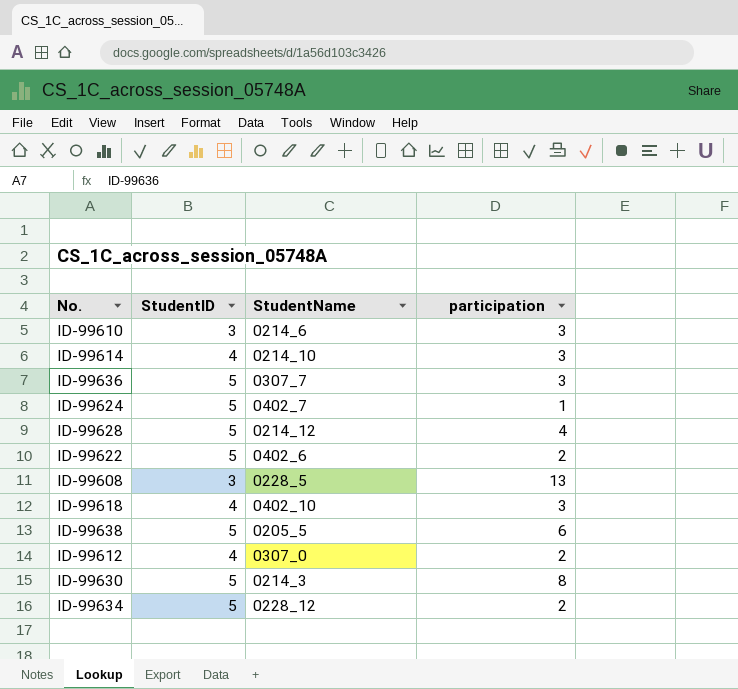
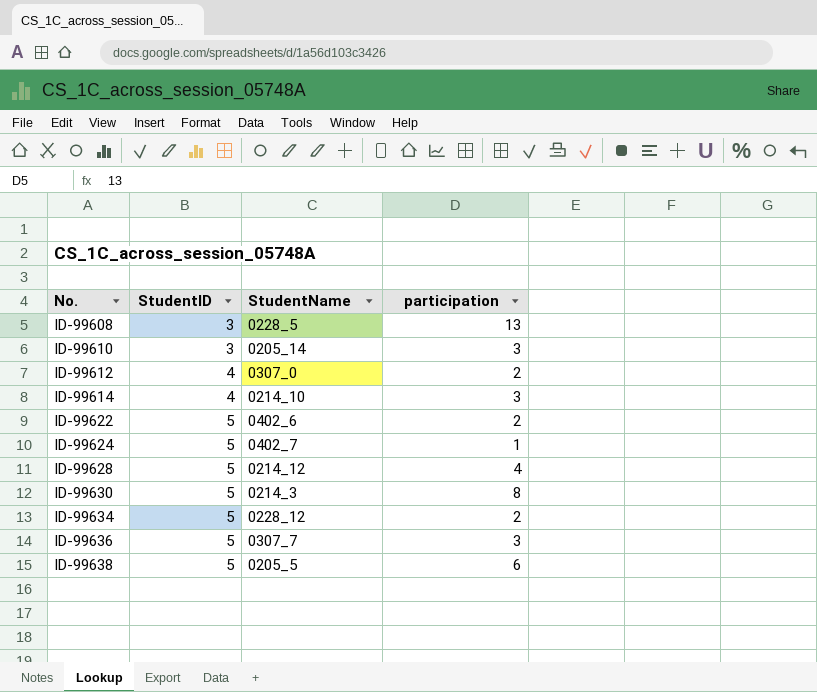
row order: none -> No. ascending
row ID-99618: 4 | 0402_10 | 3 -> none
ID-99610 | StudentName: 0214_6 -> 0205_14

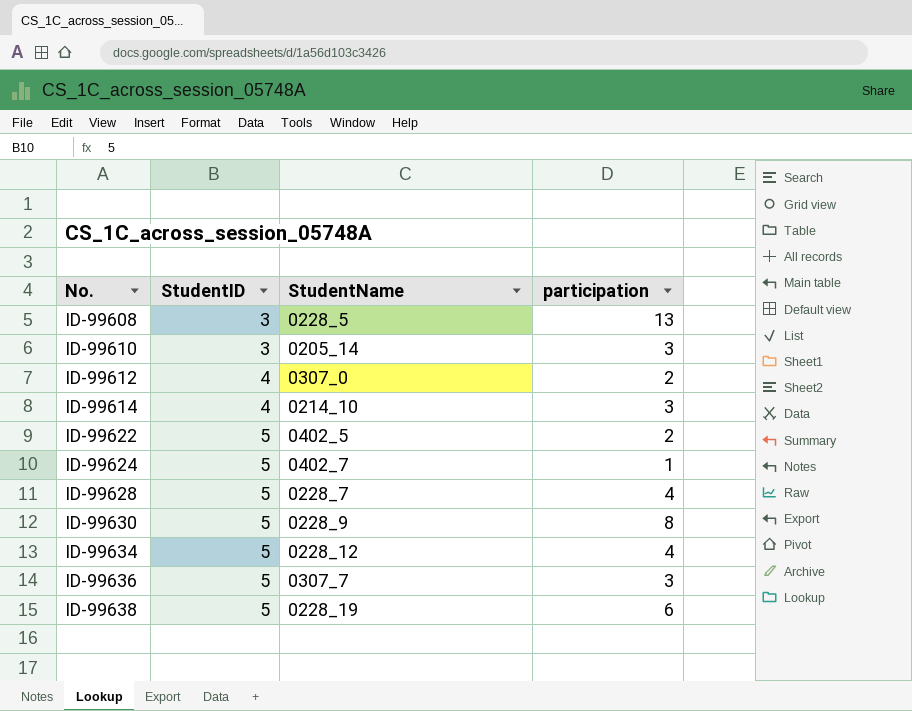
ID-99622 | StudentName: 0402_6 -> 0402_5
ID-99628 | StudentName: 0214_12 -> 0228_7
ID-99630 | StudentName: 0214_3 -> 0228_9
ID-99634 | participation: 2 -> 4
ID-99638 | StudentName: 0205_5 -> 0228_19

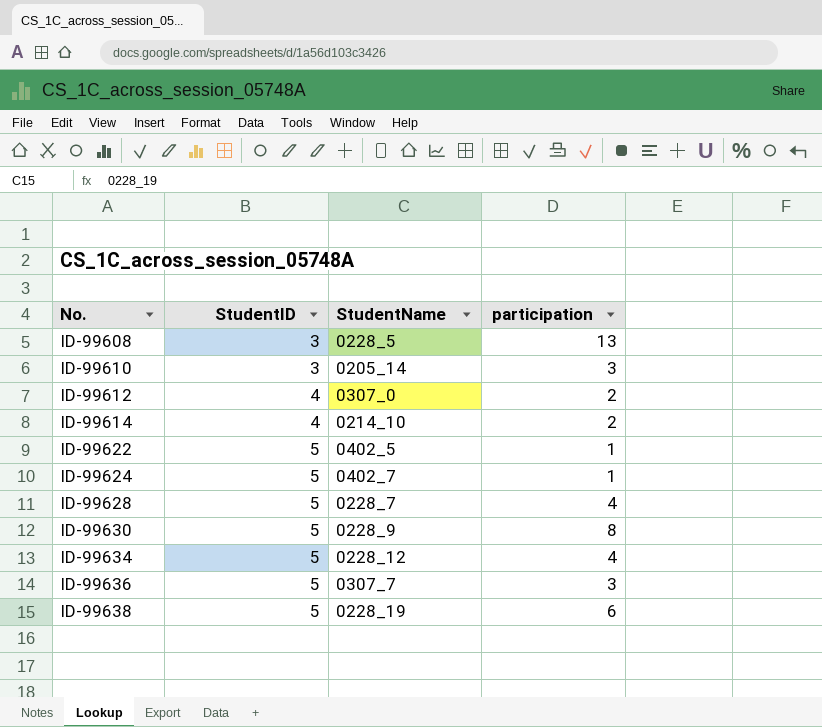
ID-99614 | participation: 3 -> 2
ID-99622 | participation: 2 -> 1

